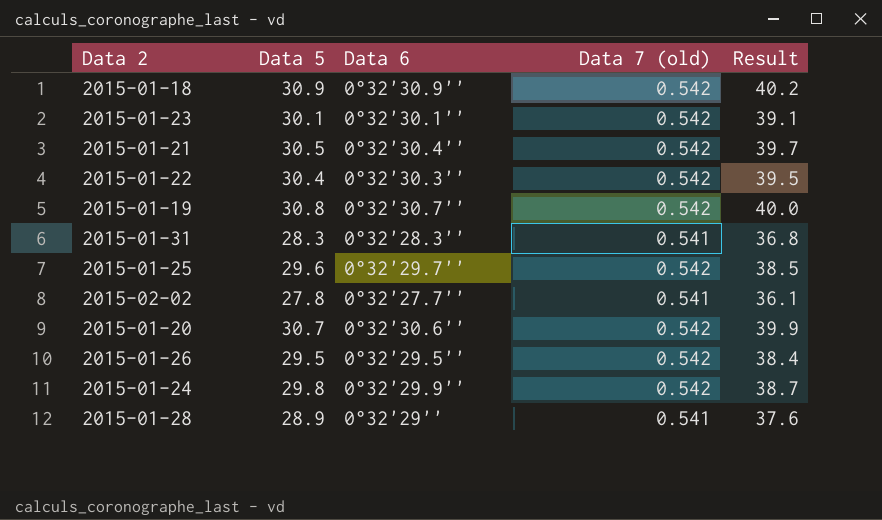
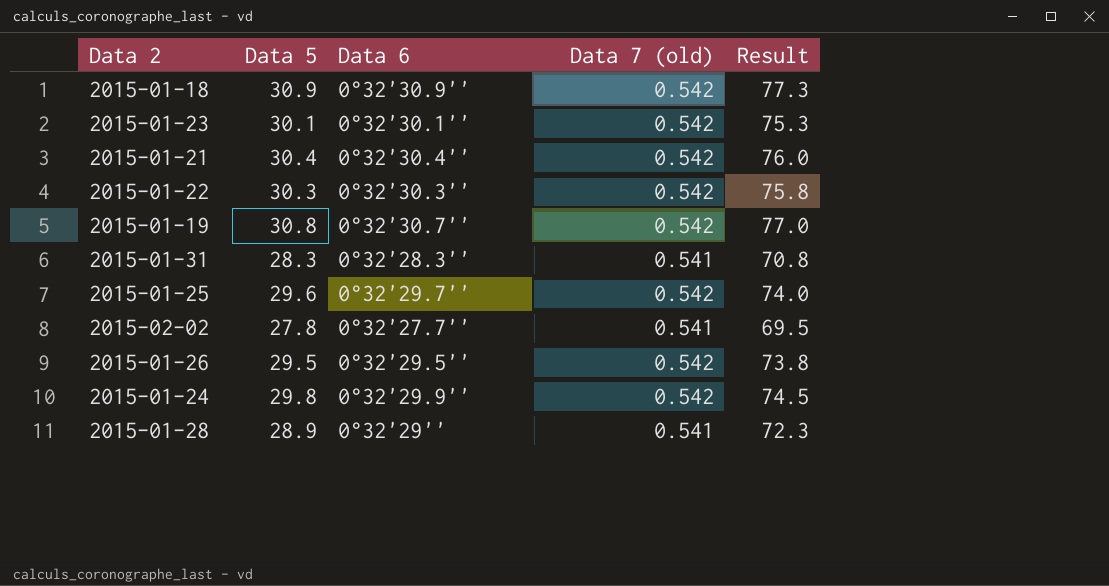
column Result | formula: [Data 5] * 1.3 -> [Data 5] * 2.5
row 2015-01-20: 30.7 | 0°32'30.6'' | 0.542 | 39.9 -> none
2015-01-21 | Data 5: 30.5 -> 30.4
2015-01-22 | Data 5: 30.4 -> 30.3

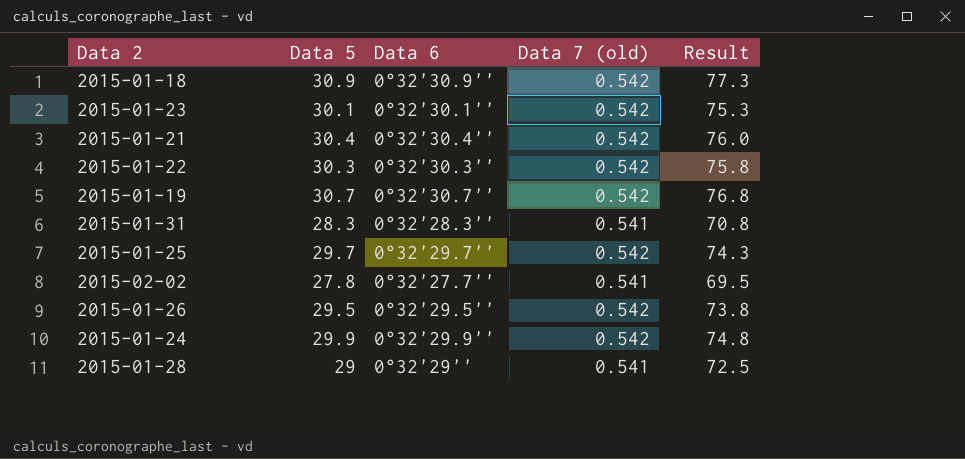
2015-01-19 | Data 5: 30.8 -> 30.7
2015-01-19 | Result: 77.0 -> 76.8
2015-01-25 | Data 5: 29.6 -> 29.7
2015-01-25 | Result: 74.0 -> 74.3
2015-01-24 | Data 5: 29.8 -> 29.9
2015-01-24 | Result: 74.5 -> 74.8
2015-01-28 | Data 5: 28.9 -> 29
2015-01-28 | Result: 72.3 -> 72.5

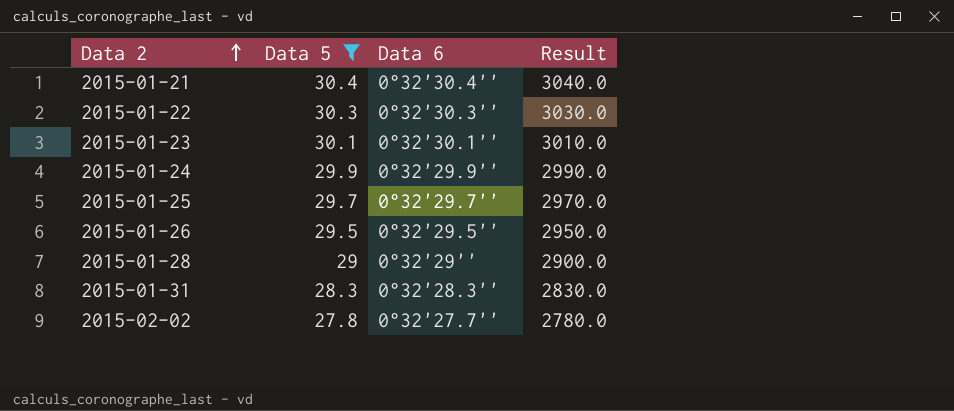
filter: none -> Data 5 <= 30.4
row order: none -> Data 2 ascending
column Data 7 (old) | position: 4 -> none
column Result | formula: [Data 5] * 2.5 -> [Data 5] * 100

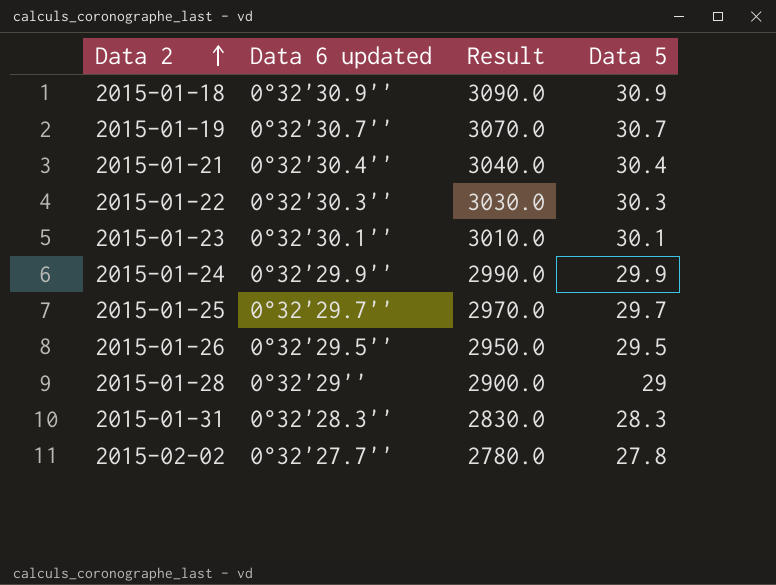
filter: Data 5 <= 30.4 -> none
column name: Data 6 -> Data 6 updated
column Data 5 | position: 2 -> 4

